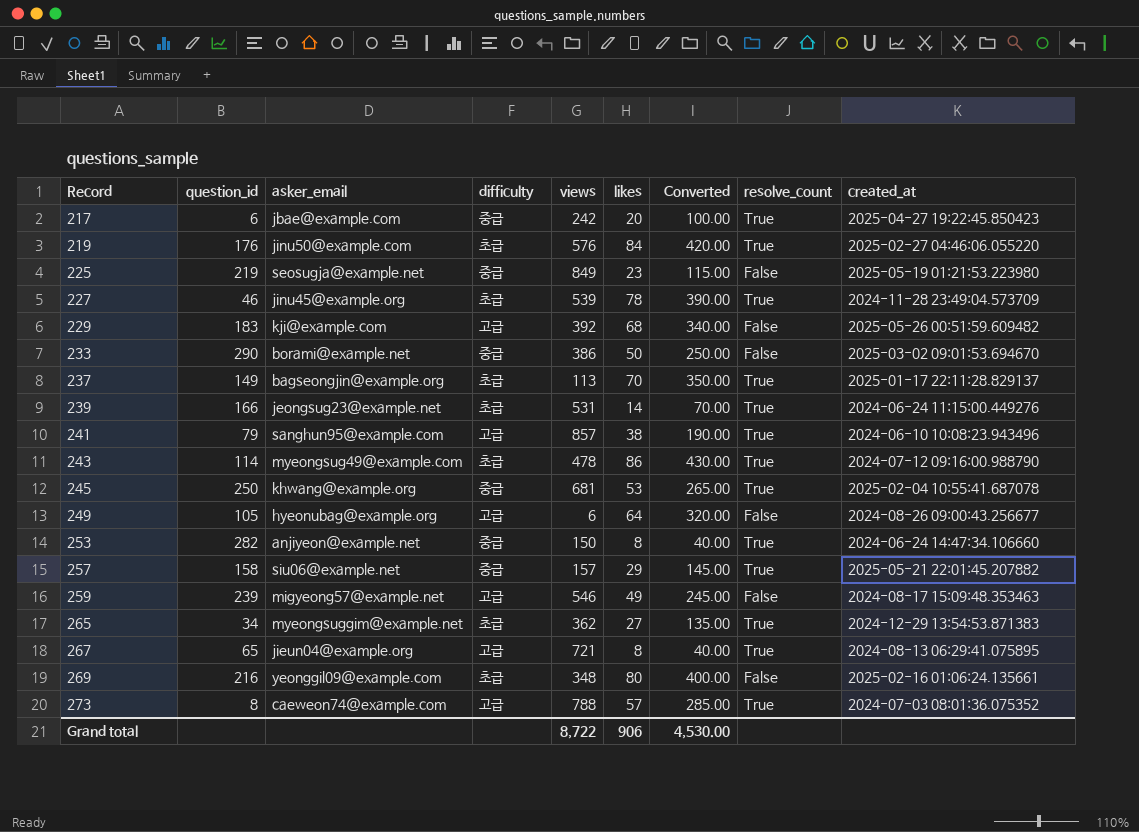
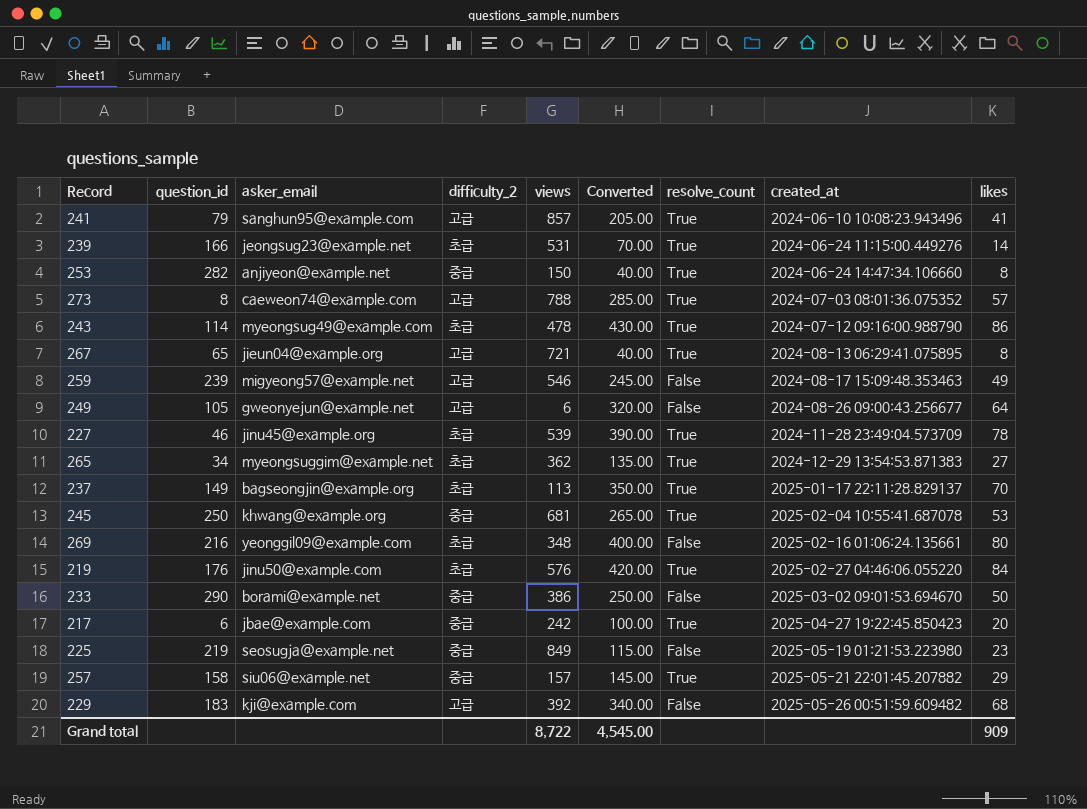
row order: Record ascending -> created_at ascending
column name: difficulty -> difficulty_2
column likes | position: 6 -> 9
241 | Converted: 190.00 -> 205.00
241 | likes: 38 -> 41
249 | asker_email: hyeonubag@example.org -> gweonyejun@example.net
Grand total | Converted: 4,530.00 -> 4,545.00
Grand total | likes: 906 -> 909

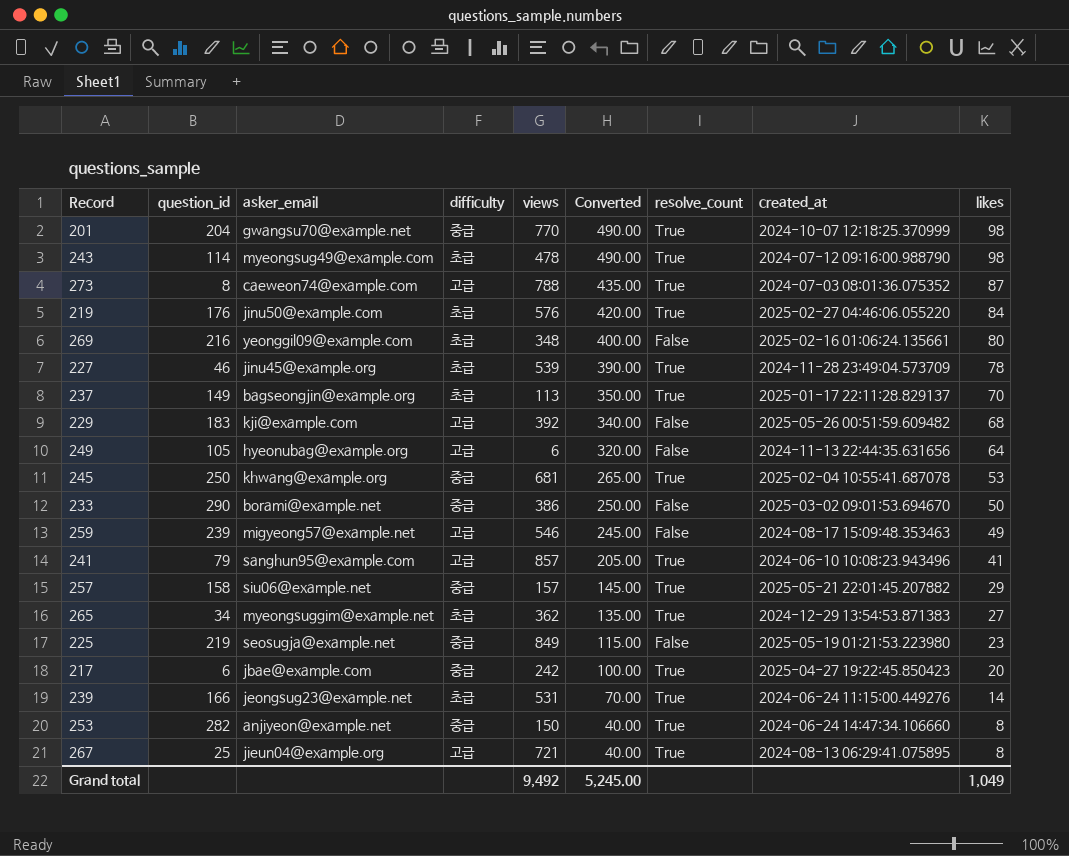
row order: created_at ascending -> Converted descending
column name: difficulty_2 -> difficulty
row 201: none -> 204 | gwangsu70@example.net | 중급 | 770 | 490.00 | True | 2024-10-07 12:18:25.370999 | 98
243 | Converted: 430.00 -> 490.00
243 | likes: 86 -> 98
273 | Converted: 285.00 -> 435.00
273 | likes: 57 -> 87
249 | asker_email: gweonyejun@example.net -> hyeonubag@example.org
249 | created_at: 2024-08-26 09:00:43.256677 -> 2024-11-13 22:44:35.631656
267 | question_id: 65 -> 25
Grand total | views: 8,722 -> 9,492
Grand total | Converted: 4,545.00 -> 5,245.00
Grand total | likes: 909 -> 1,049

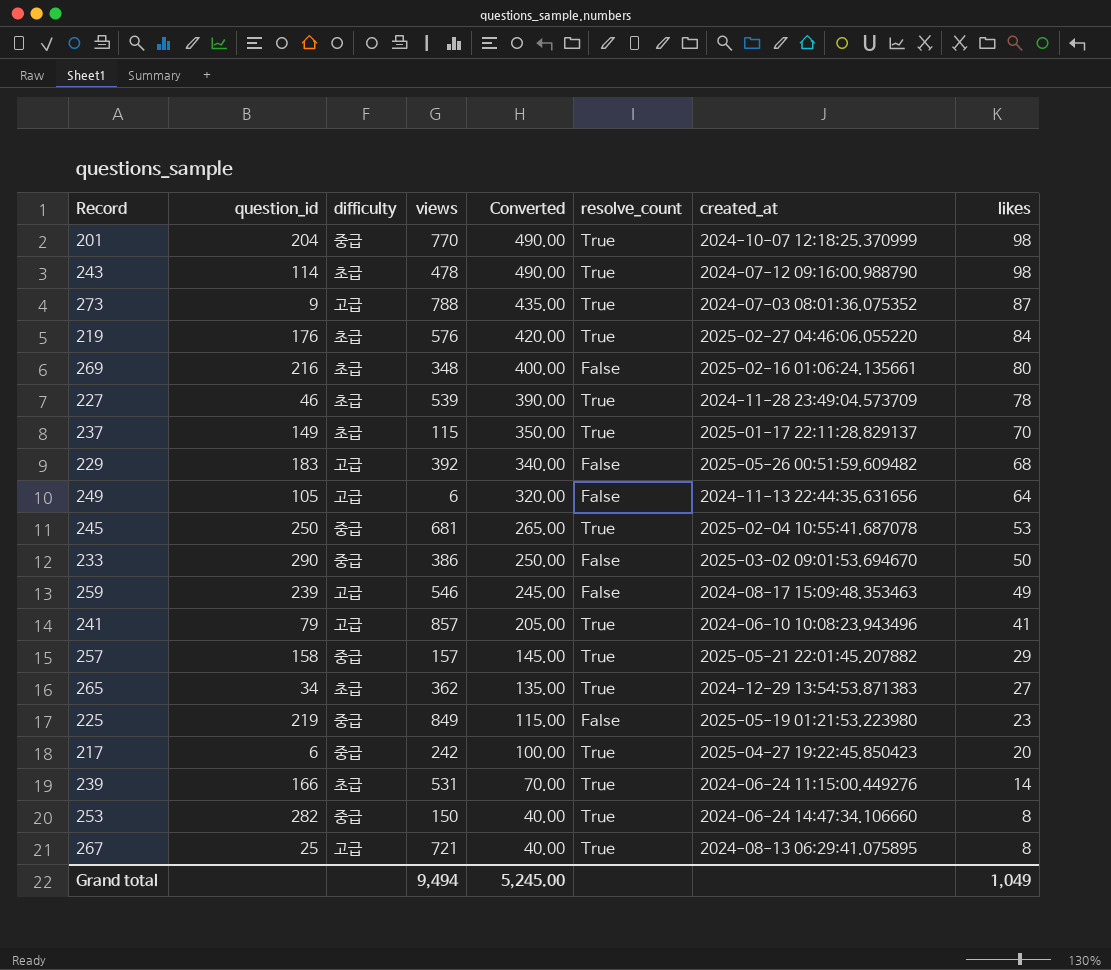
column asker_email | position: 3 -> none
273 | question_id: 8 -> 9
237 | views: 113 -> 115
Grand total | views: 9,492 -> 9,494

